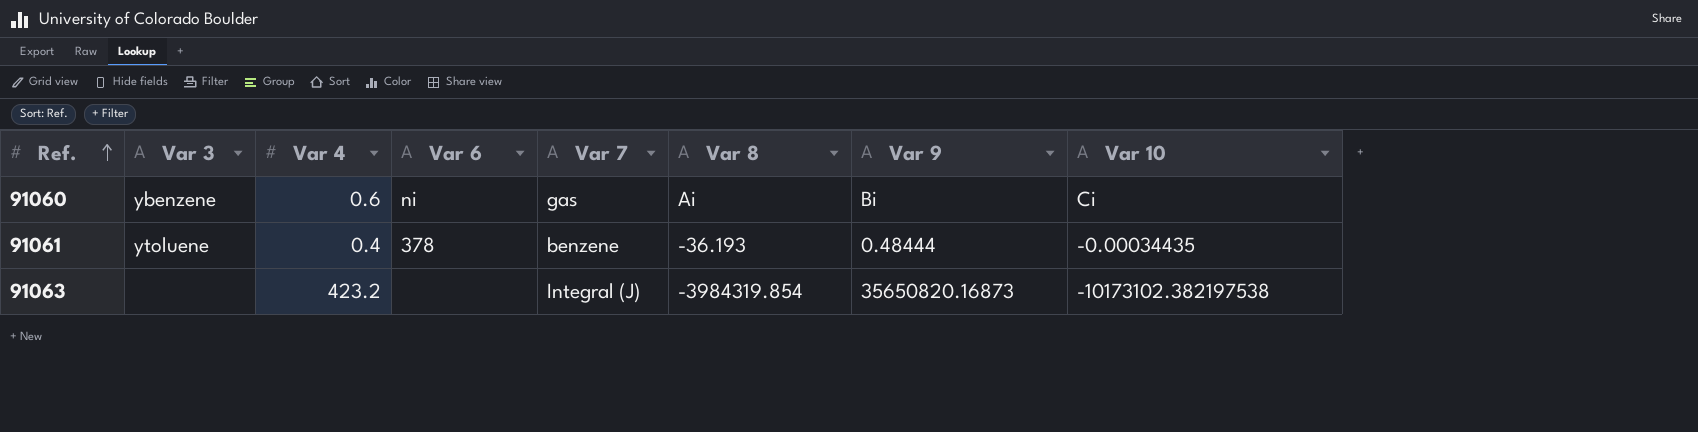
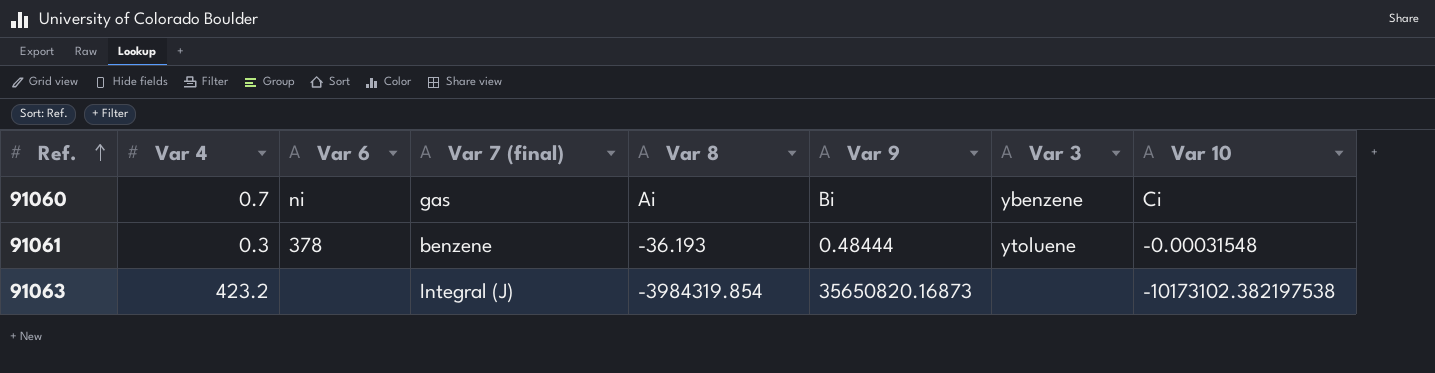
column name: Var 7 -> Var 7 (final)
column Var 3 | position: 2 -> 7
91060 | Var 4: 0.6 -> 0.7
91061 | Var 4: 0.4 -> 0.3
91061 | Var 10: -0.00034435 -> -0.00031548

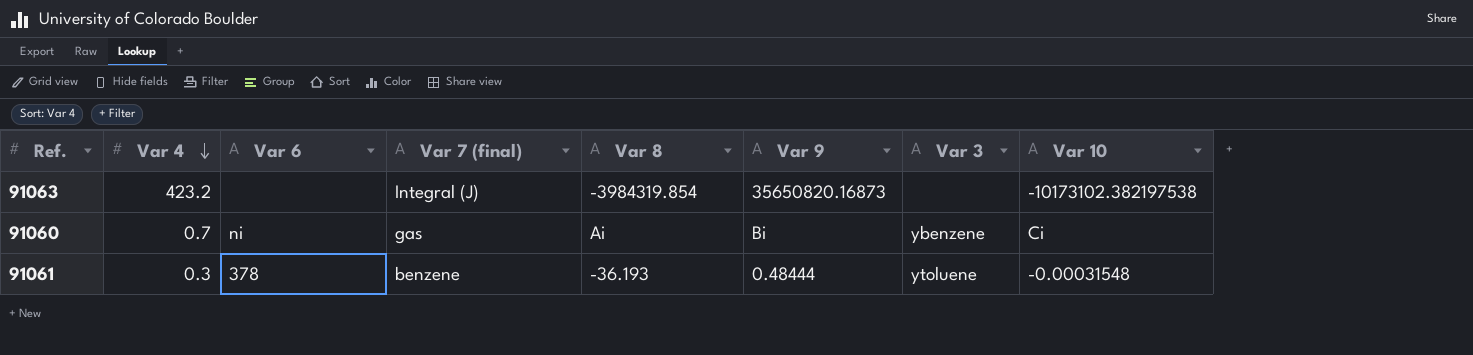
row order: Ref. ascending -> Var 4 descending

